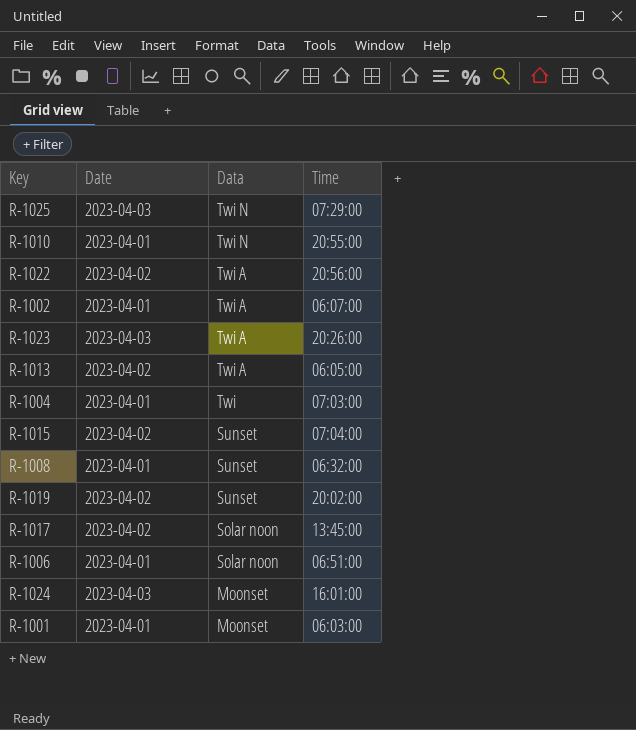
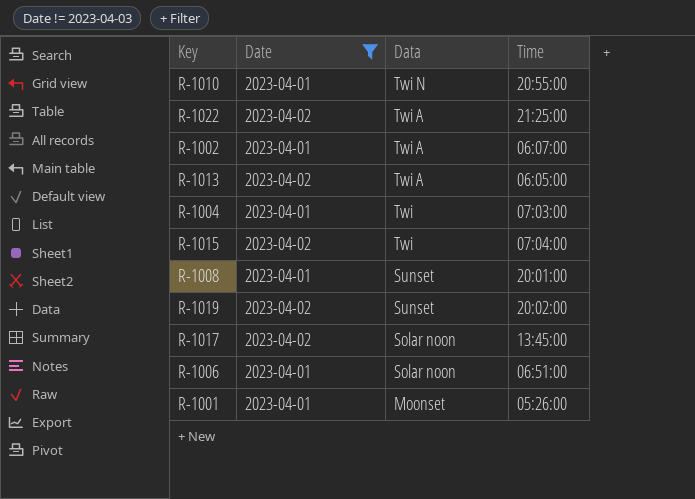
filter: none -> Date != 2023-04-03
R-1022 | Time: 20:56:00 -> 21:25:00
R-1015 | Data: Sunset -> Twi
R-1008 | Time: 06:32:00 -> 20:01:00
R-1001 | Time: 06:03:00 -> 05:26:00

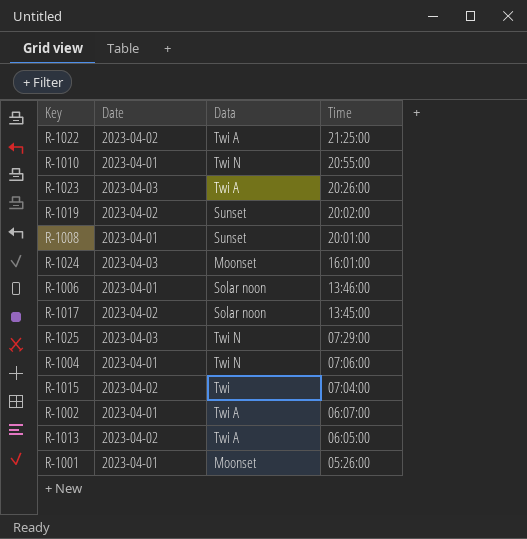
filter: Date != 2023-04-03 -> none
row order: Data descending -> Time descending
R-1006 | Time: 06:51:00 -> 13:46:00
R-1004 | Data: Twi -> Twi N
R-1004 | Time: 07:03:00 -> 07:06:00

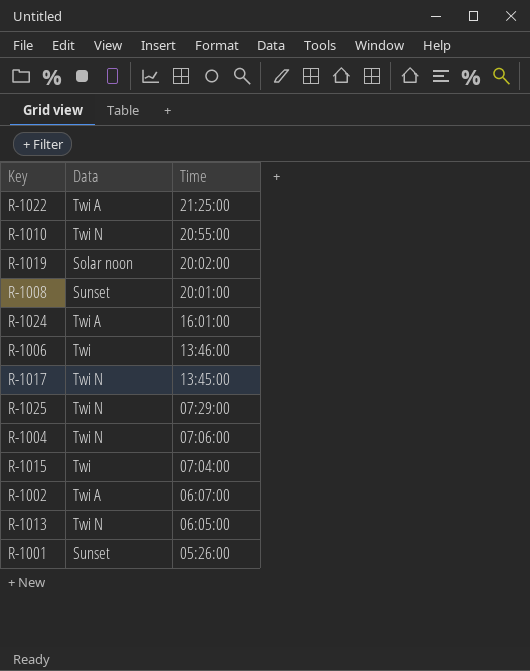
column Date | position: 2 -> none
row R-1023: 2023-04-03 | Twi A | 20:26:00 -> none
R-1019 | Data: Sunset -> Solar noon
R-1024 | Data: Moonset -> Twi A
R-1006 | Data: Solar noon -> Twi
R-1017 | Data: Solar noon -> Twi N
R-1013 | Data: Twi A -> Twi N
R-1001 | Data: Moonset -> Sunset

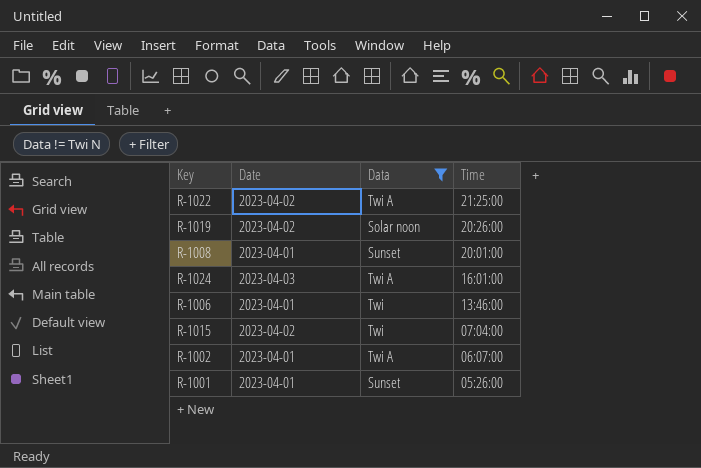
filter: none -> Data != Twi N
column Date | position: none -> 2
R-1019 | Time: 20:02:00 -> 20:26:00

